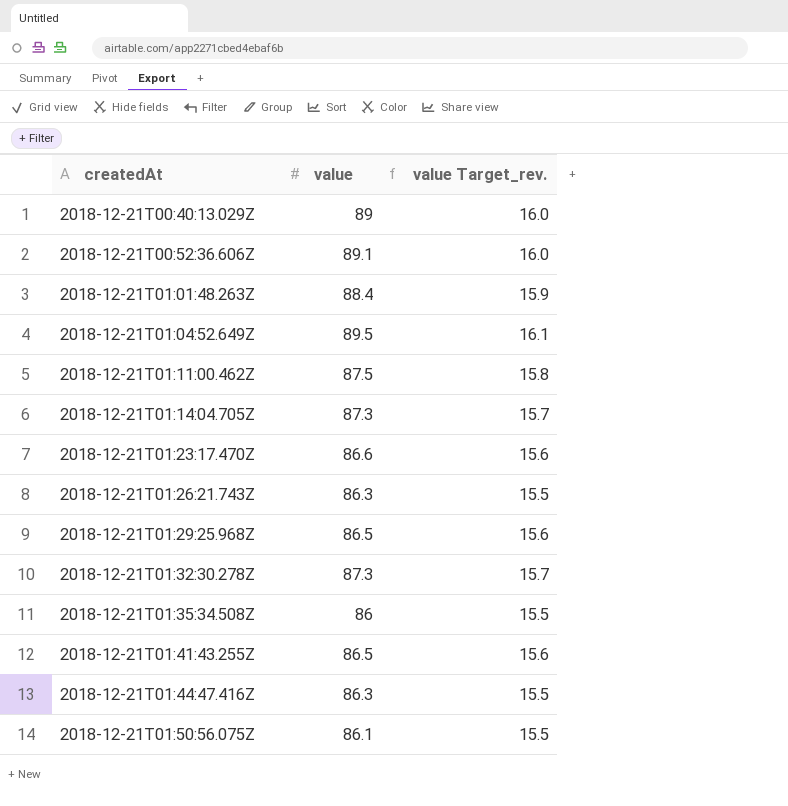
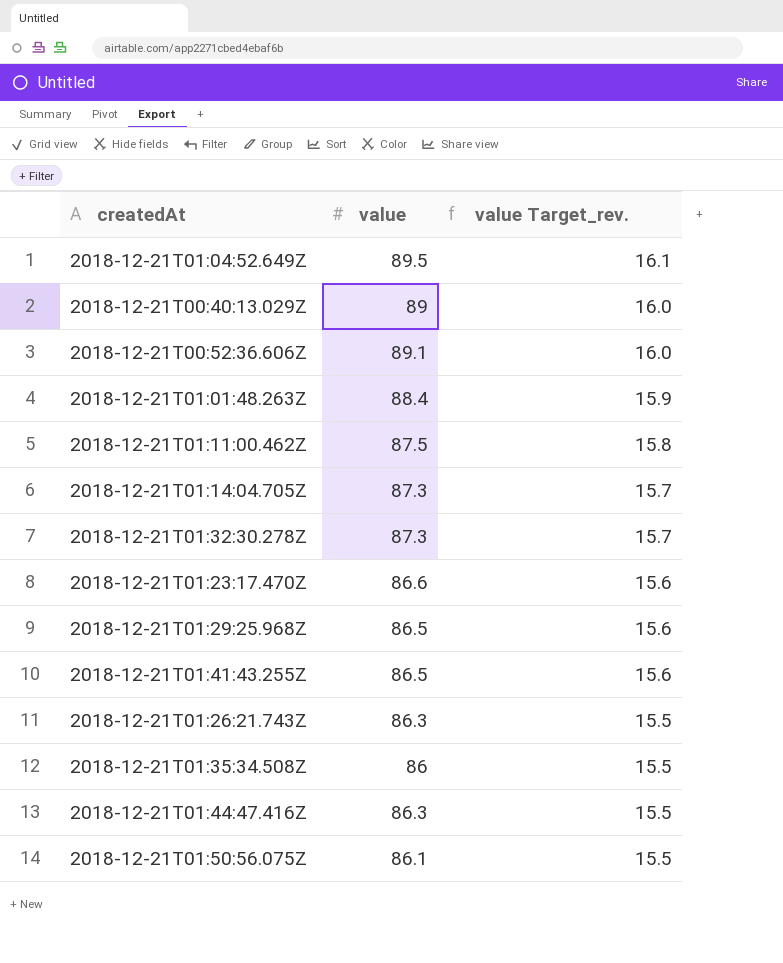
row order: createdAt ascending -> value Target_rev. descending

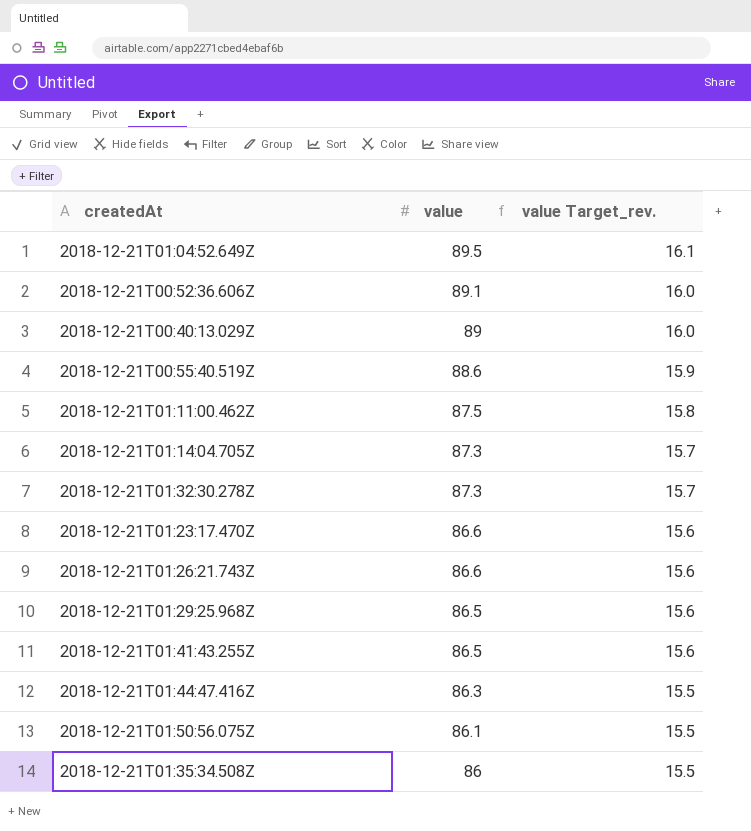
row order: value Target_rev. descending -> value descending
row 2018-12-21T01:01:48.263Z: 88.4 | 15.9 -> none
row 2018-12-21T00:55:40.519Z: none -> 88.6 | 15.9
2018-12-21T01:26:21.743Z | value: 86.3 -> 86.6
2018-12-21T01:26:21.743Z | value Target_rev.: 15.5 -> 15.6

